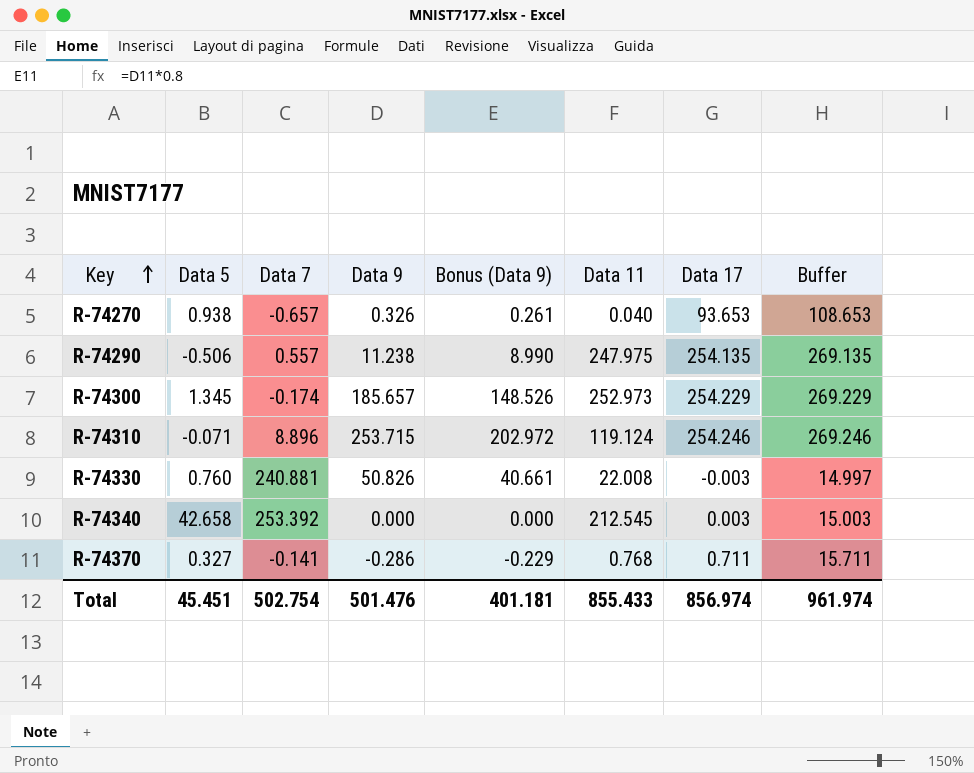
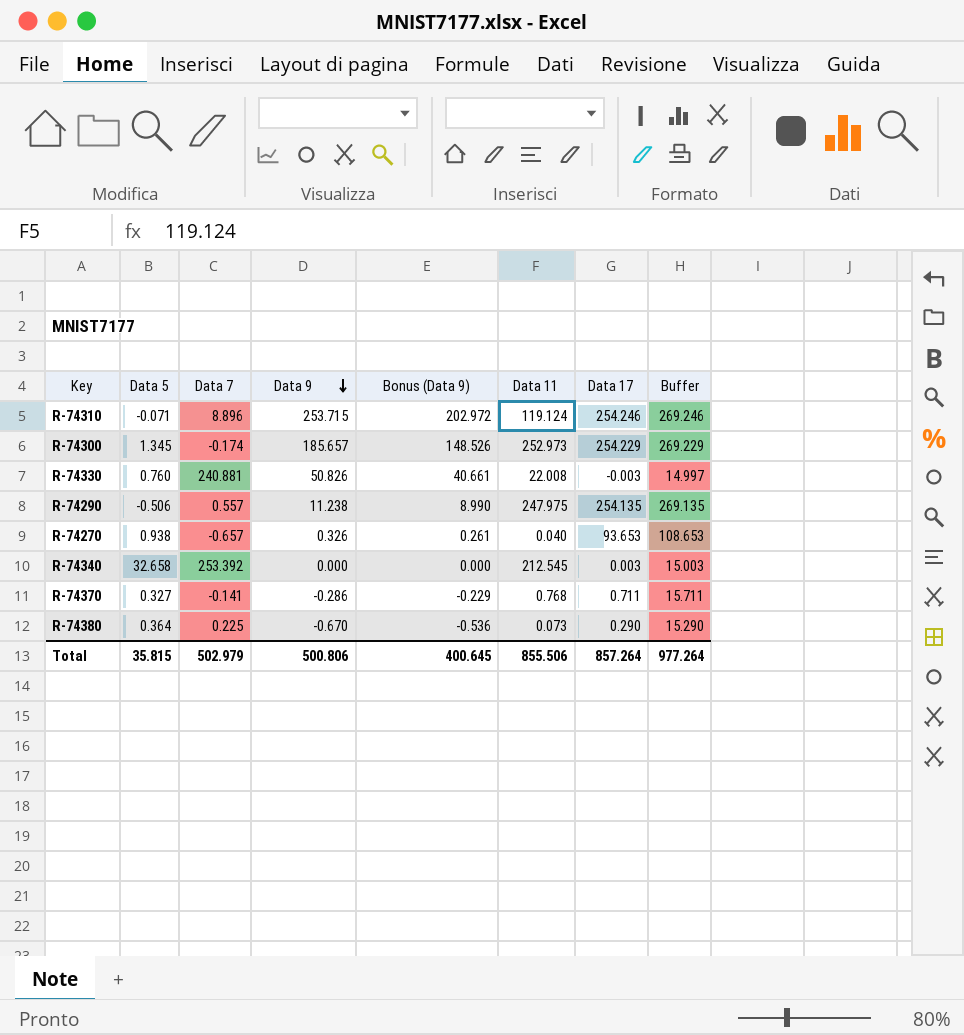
row order: Key ascending -> Data 9 descending
R-74340 | Data 5: 42.658 -> 32.658
row R-74380: none -> 0.364 | 0.225 | -0.670 | -0.536 | 0.073 | 0.290 | 15.290
Total | Data 5: 45.451 -> 35.815
Total | Data 7: 502.754 -> 502.979
Total | Data 9: 501.476 -> 500.806
Total | Bonus (Data 9): 401.181 -> 400.645
Total | Data 11: 855.433 -> 855.506
Total | Data 17: 856.974 -> 857.264
Total | Buffer: 961.974 -> 977.264

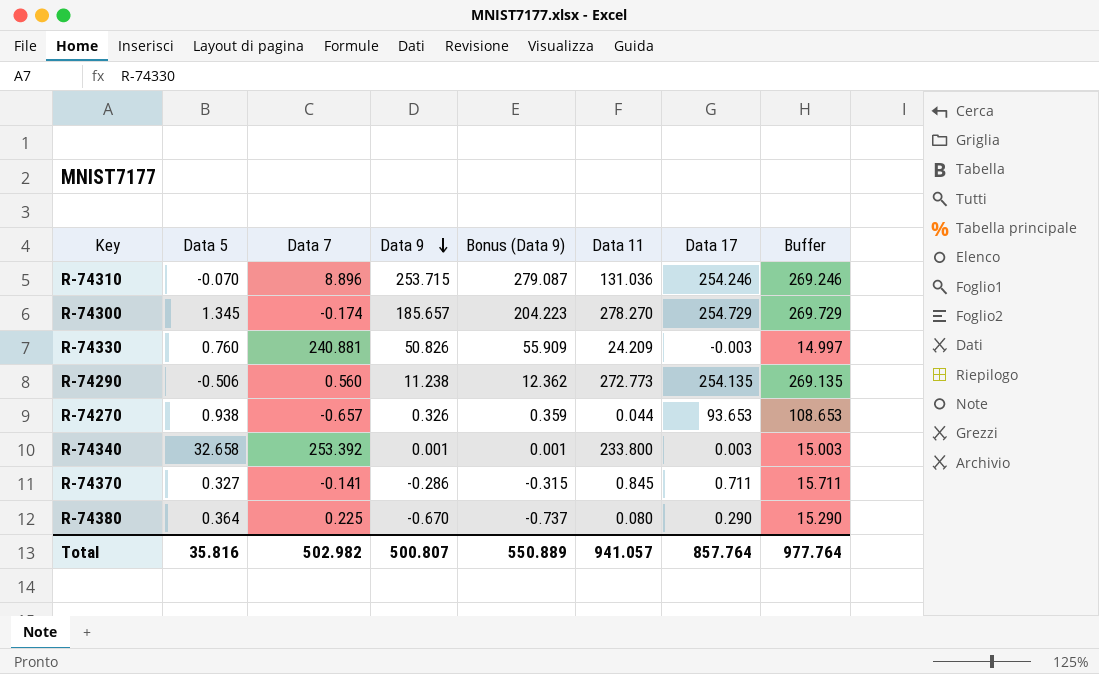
column Bonus (Data 9) | formula: [Data 9] * 0.8 -> [Data 9] * 1.1
R-74310 | Data 5: -0.071 -> -0.070
R-74310 | Data 11: 119.124 -> 131.036
R-74300 | Data 11: 252.973 -> 278.270
R-74300 | Data 17: 254.229 -> 254.729
R-74300 | Buffer: 269.229 -> 269.729
R-74330 | Data 11: 22.008 -> 24.209
R-74290 | Data 7: 0.557 -> 0.560
R-74290 | Data 11: 247.975 -> 272.773
R-74270 | Data 11: 0.040 -> 0.044
R-74340 | Data 9: 0.000 -> 0.001
R-74340 | Data 11: 212.545 -> 233.800
R-74370 | Data 11: 0.768 -> 0.845
R-74380 | Data 11: 0.073 -> 0.080
Total | Data 5: 35.815 -> 35.816
Total | Data 7: 502.979 -> 502.982
Total | Data 9: 500.806 -> 500.807
Total | Bonus (Data 9): 400.645 -> 550.889
Total | Data 11: 855.506 -> 941.057
Total | Data 17: 857.264 -> 857.764
Total | Buffer: 977.264 -> 977.764

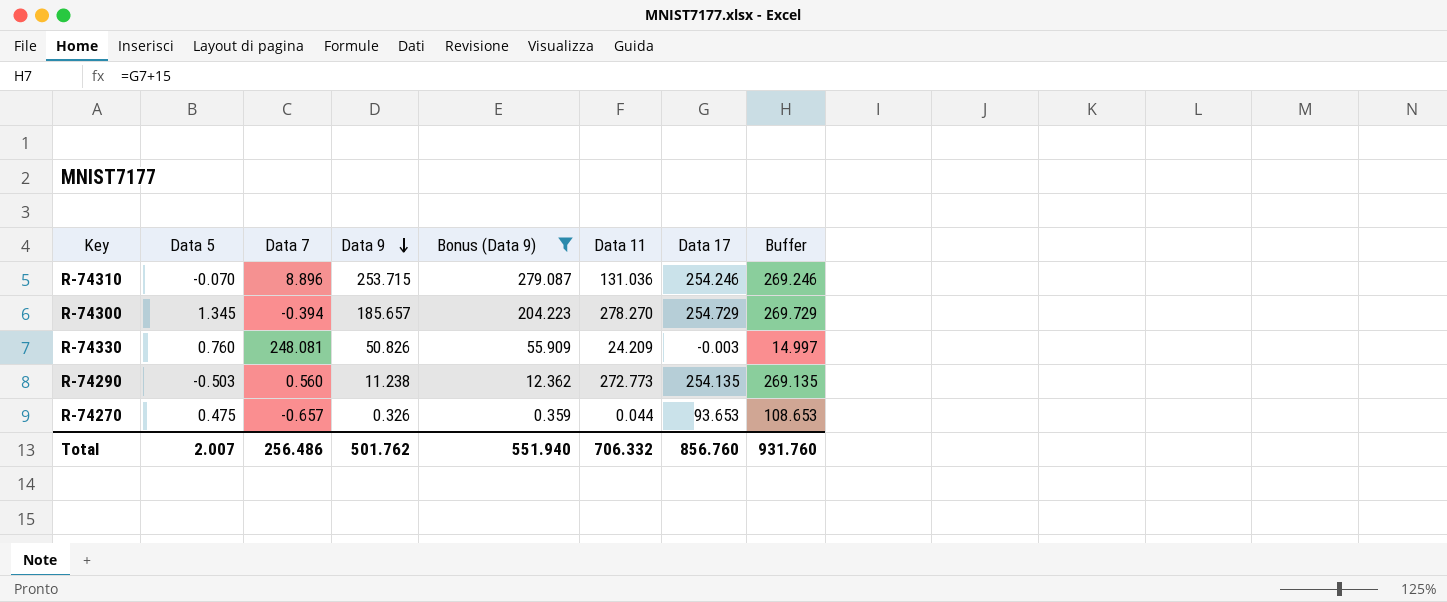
filter: none -> Bonus (Data 9) >= 0.359
R-74300 | Data 7: -0.174 -> -0.394
R-74330 | Data 7: 240.881 -> 248.081
R-74290 | Data 5: -0.506 -> -0.503
R-74270 | Data 5: 0.938 -> 0.475
Total | Data 5: 35.816 -> 2.007
Total | Data 7: 502.982 -> 256.486
Total | Data 9: 500.807 -> 501.762
Total | Bonus (Data 9): 550.889 -> 551.940
Total | Data 11: 941.057 -> 706.332
Total | Data 17: 857.764 -> 856.760
Total | Buffer: 977.764 -> 931.760

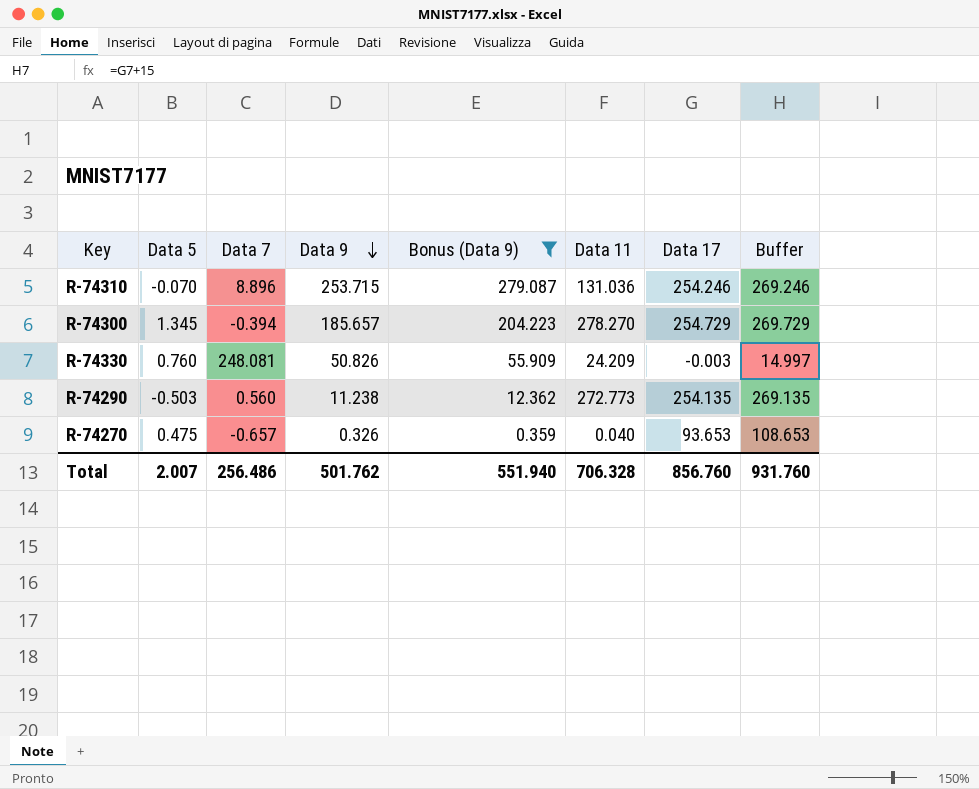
R-74270 | Data 11: 0.044 -> 0.040
Total | Data 11: 706.332 -> 706.328

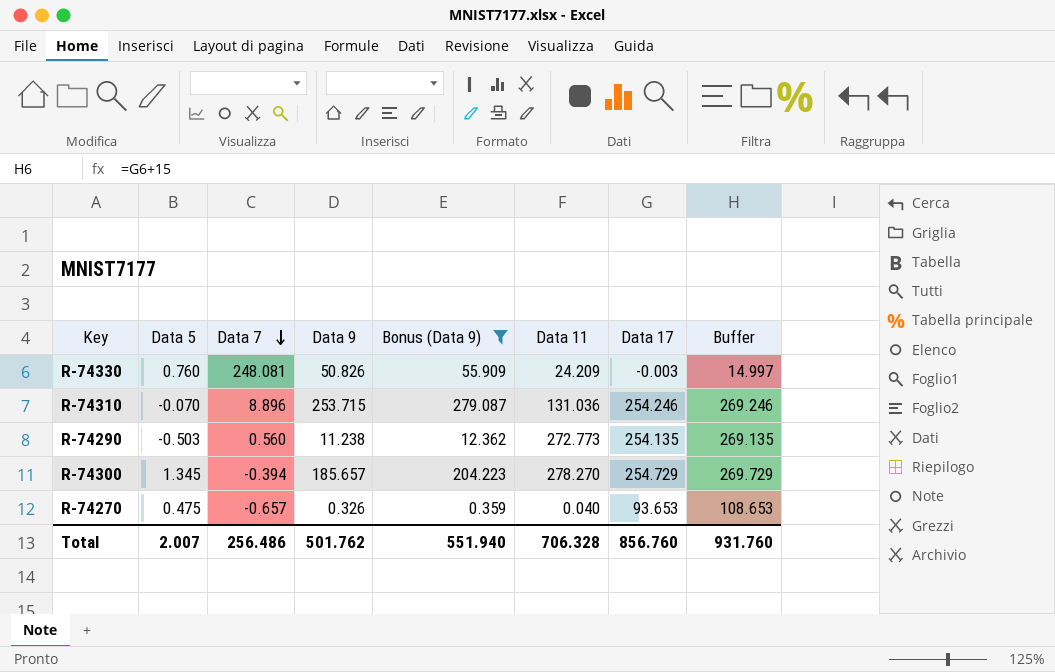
row order: Data 9 descending -> Data 7 descending

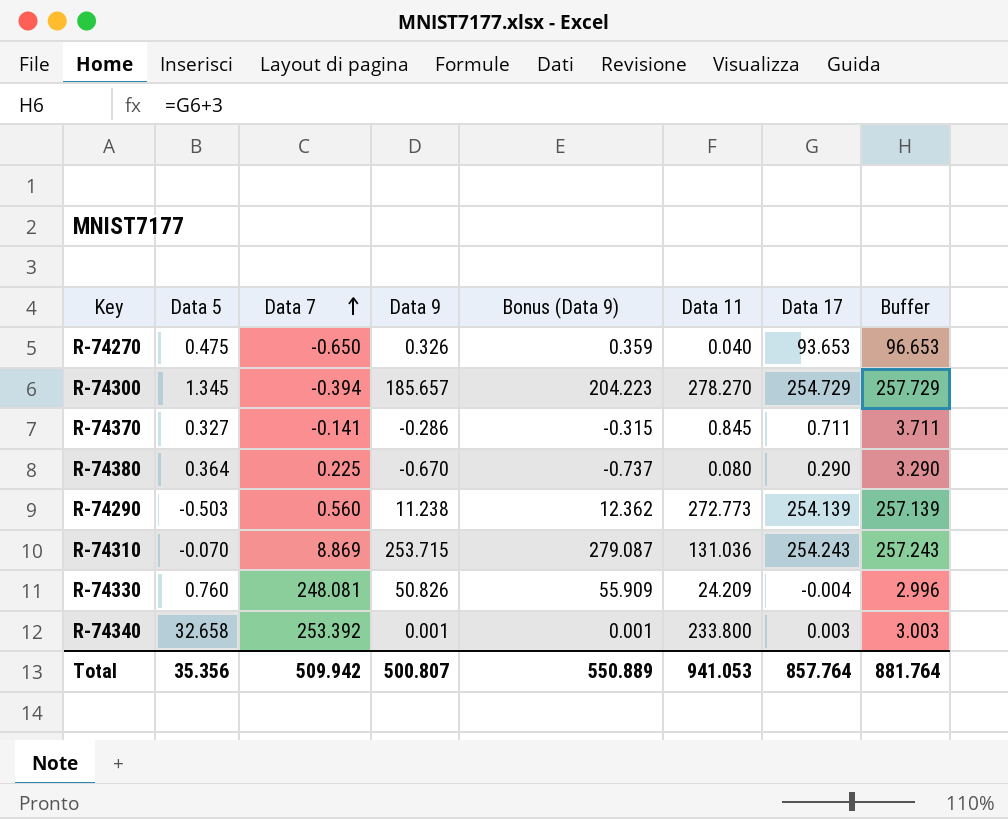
filter: Bonus (Data 9) >= 0.359 -> none
row order: Data 7 descending -> Data 7 ascending
column Buffer | formula: [Data 17] + 15 -> [Data 17] + 3
R-74270 | Data 7: -0.657 -> -0.650
R-74290 | Data 17: 254.135 -> 254.139
R-74310 | Data 7: 8.896 -> 8.869
R-74310 | Data 17: 254.246 -> 254.243
R-74330 | Data 17: -0.003 -> -0.004
Total | Data 5: 2.007 -> 35.356
Total | Data 7: 256.486 -> 509.942
Total | Data 9: 501.762 -> 500.807
Total | Bonus (Data 9): 551.940 -> 550.889
Total | Data 11: 706.328 -> 941.053
Total | Data 17: 856.760 -> 857.764
Total | Buffer: 931.760 -> 881.764

